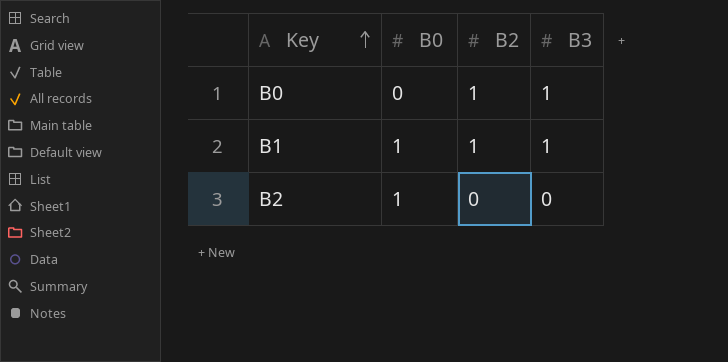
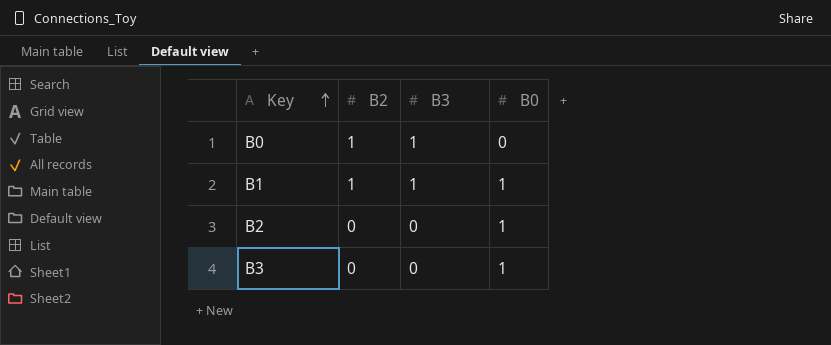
column B0 | position: 2 -> 4
row B3: none -> 0 | 0 | 1

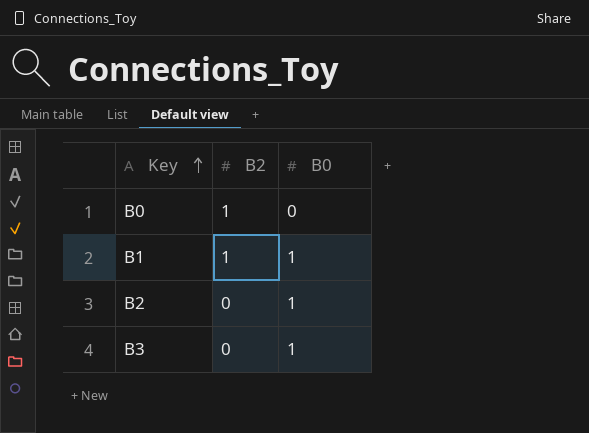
column B3 | position: 3 -> none

